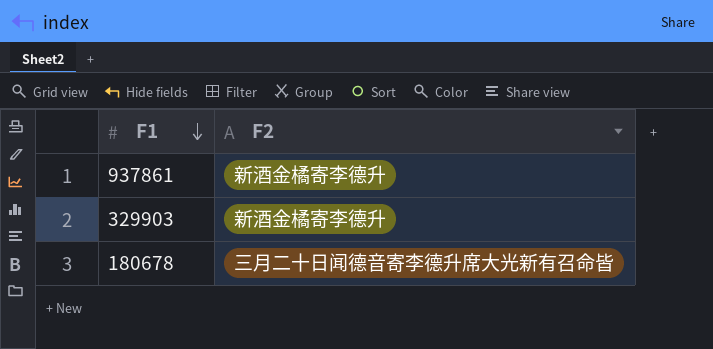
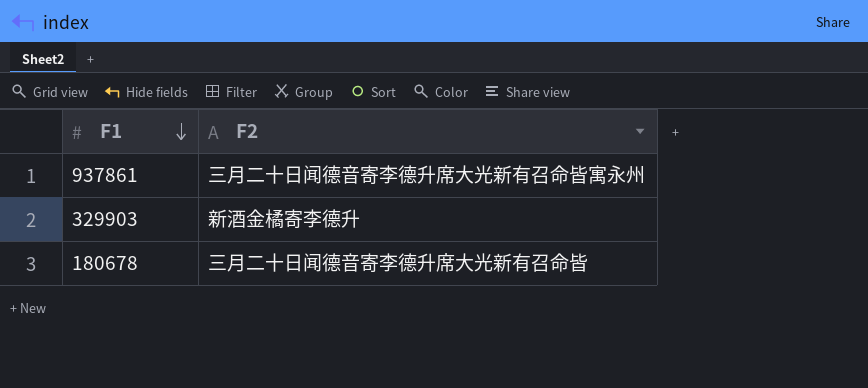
937861 | F2: 新酒金橘寄李德升 -> 三月二十日闻德音寄李德升席大光新有召命皆寓永州

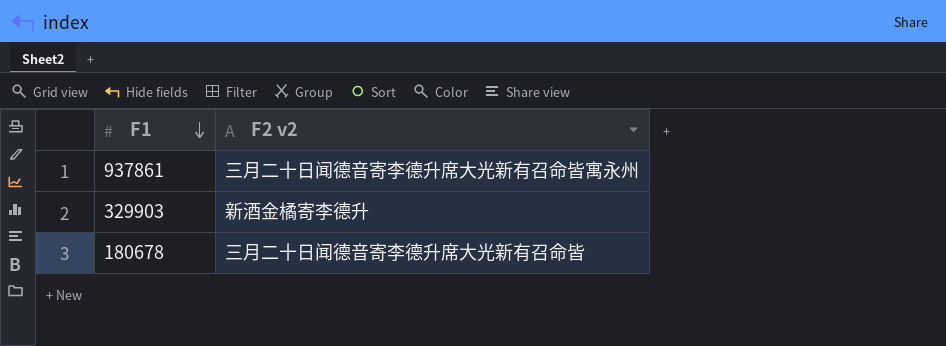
column name: F2 -> F2 v2

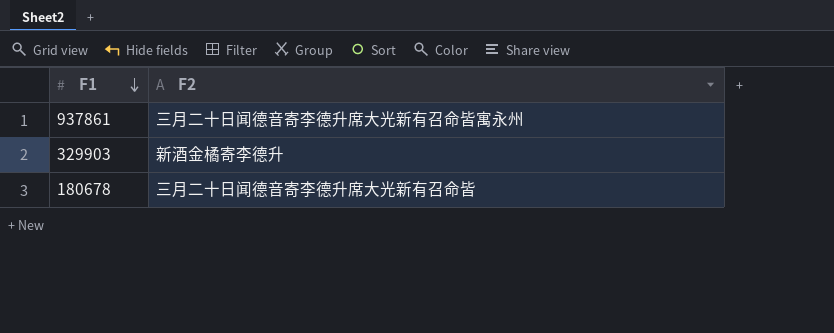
column name: F2 v2 -> F2

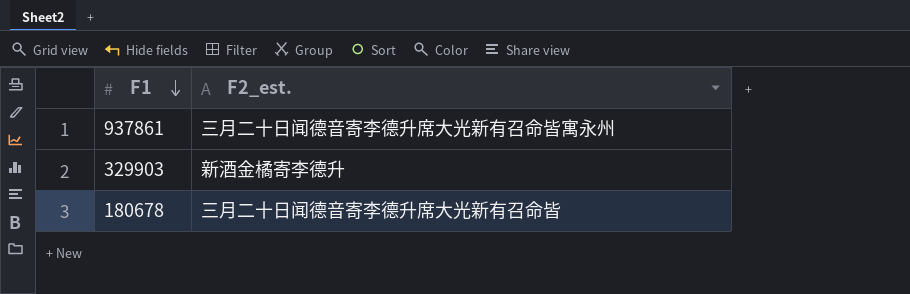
column name: F2 -> F2_est.

